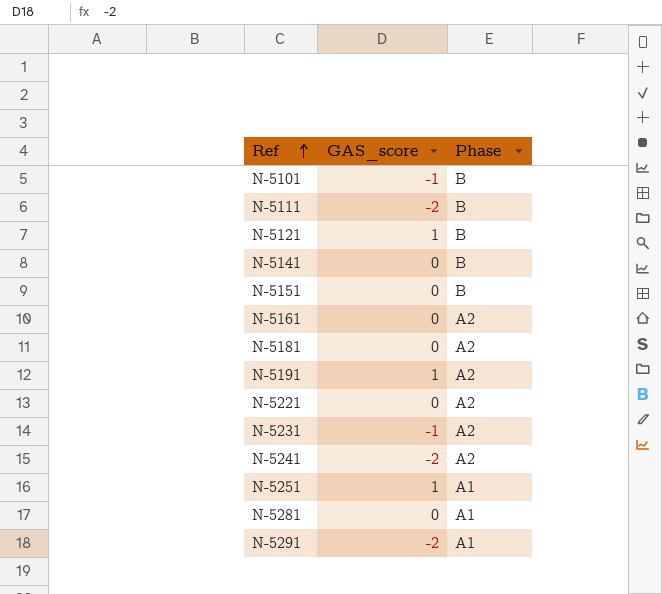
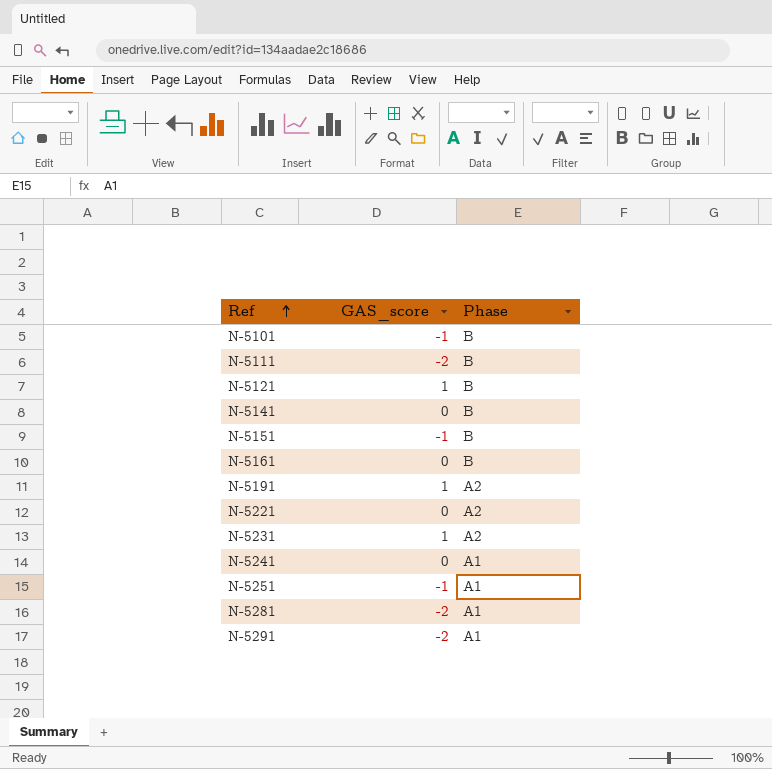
row N-5181: 0 | A2 -> none
N-5151 | GAS_score: 0 -> -1
N-5161 | Phase: A2 -> B
N-5231 | GAS_score: -1 -> 1
N-5241 | GAS_score: -2 -> 0
N-5241 | Phase: A2 -> A1
N-5251 | GAS_score: 1 -> -1
N-5281 | GAS_score: 0 -> -2

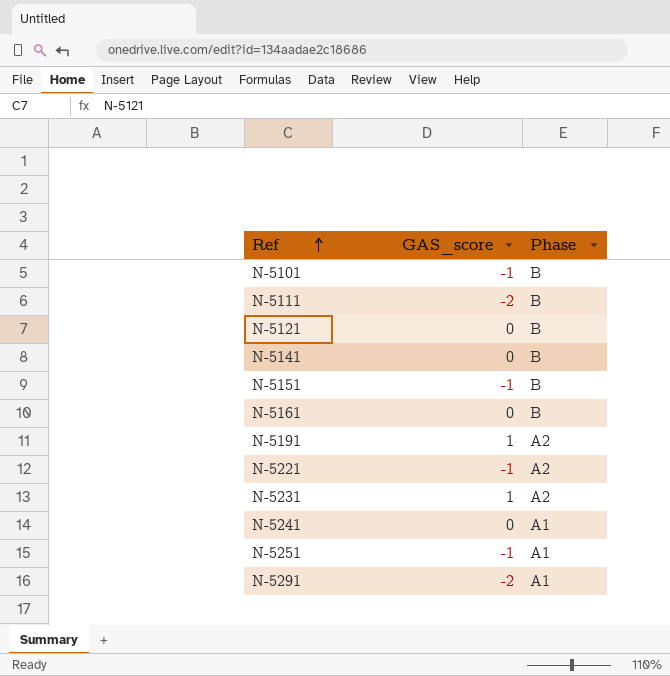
row N-5281: -2 | A1 -> none
N-5121 | GAS_score: 1 -> 0
N-5221 | GAS_score: 0 -> -1

